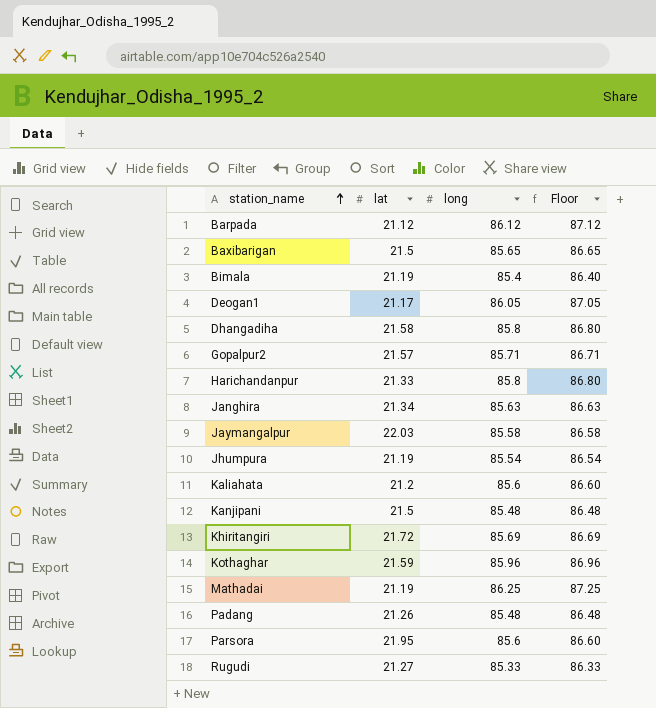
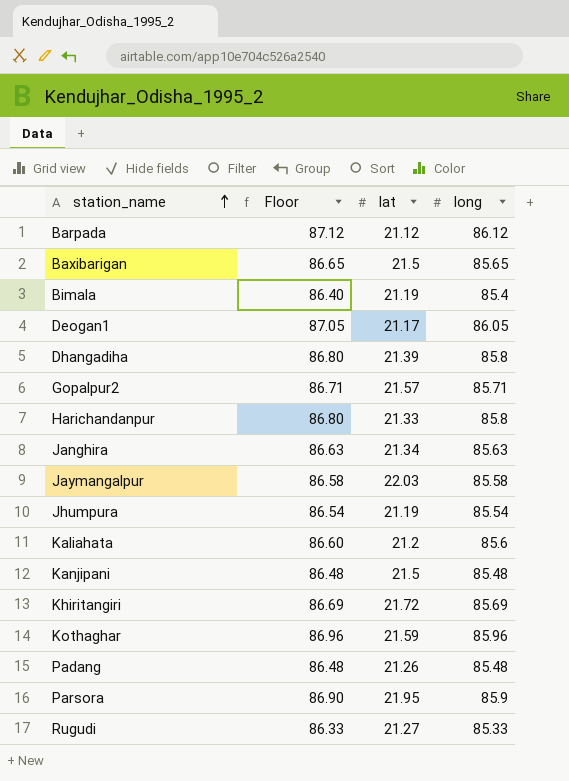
column Floor | position: 4 -> 2
row Mathadai: 21.19 | 86.25 | 87.25 -> none
Dhangadiha | lat: 21.58 -> 21.39
Parsora | Floor: 86.60 -> 86.90
Parsora | long: 85.6 -> 85.9

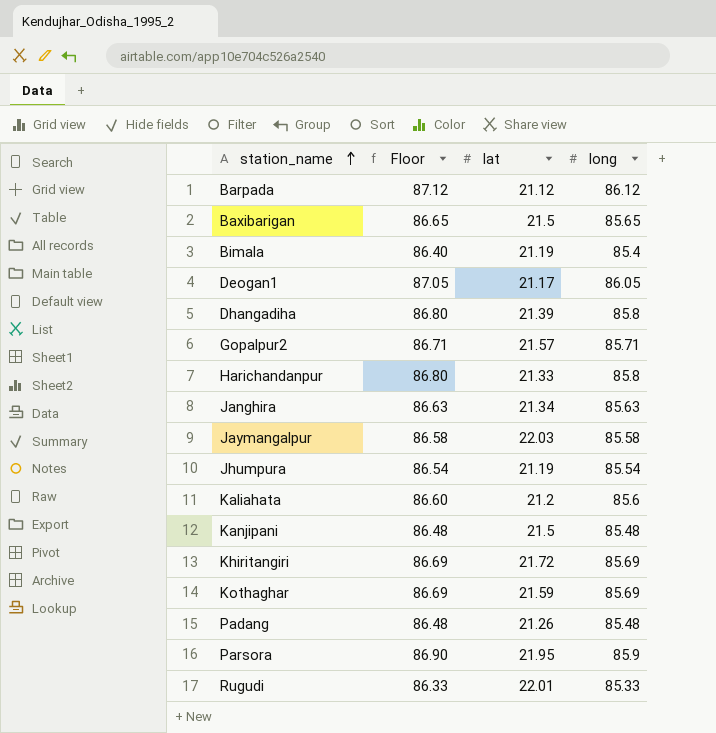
Kothaghar | Floor: 86.96 -> 86.69
Kothaghar | long: 85.96 -> 85.69
Rugudi | lat: 21.27 -> 22.01

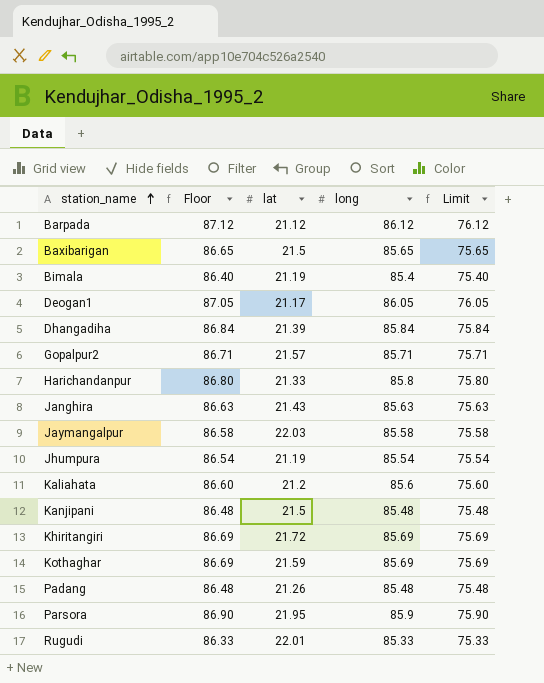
column Limit | formula: none -> [long] - 10
Dhangadiha | Floor: 86.80 -> 86.84
Dhangadiha | long: 85.8 -> 85.84
Janghira | lat: 21.34 -> 21.43

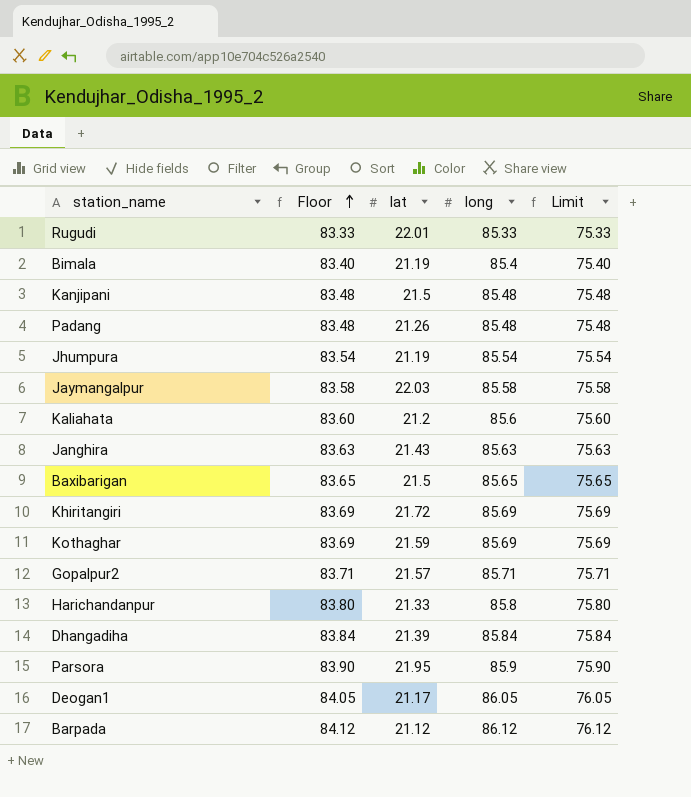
row order: station_name ascending -> Floor ascending
column Floor | formula: [long] + 1 -> [long] - 2

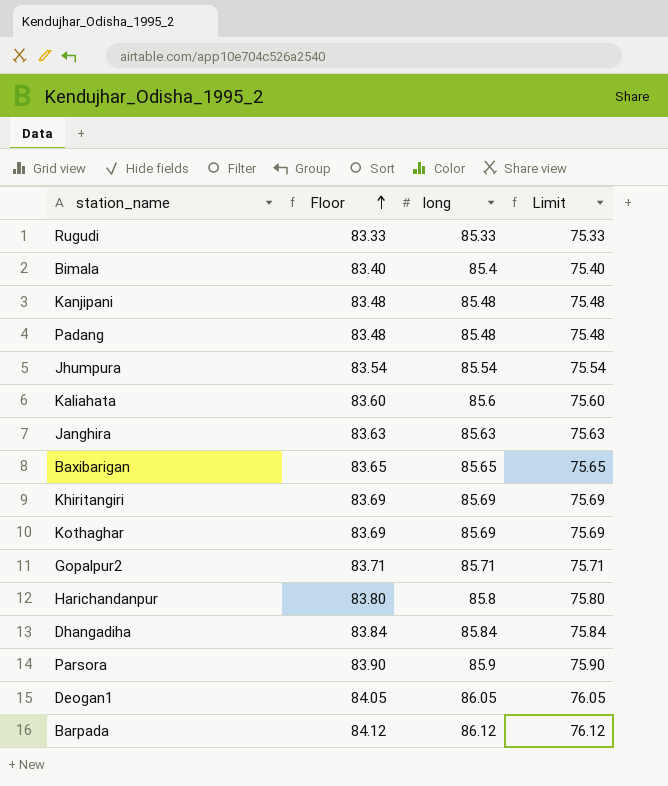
column lat | position: 3 -> none
row Jaymangalpur: 83.58 | 22.03 | 85.58 | 75.58 -> none

